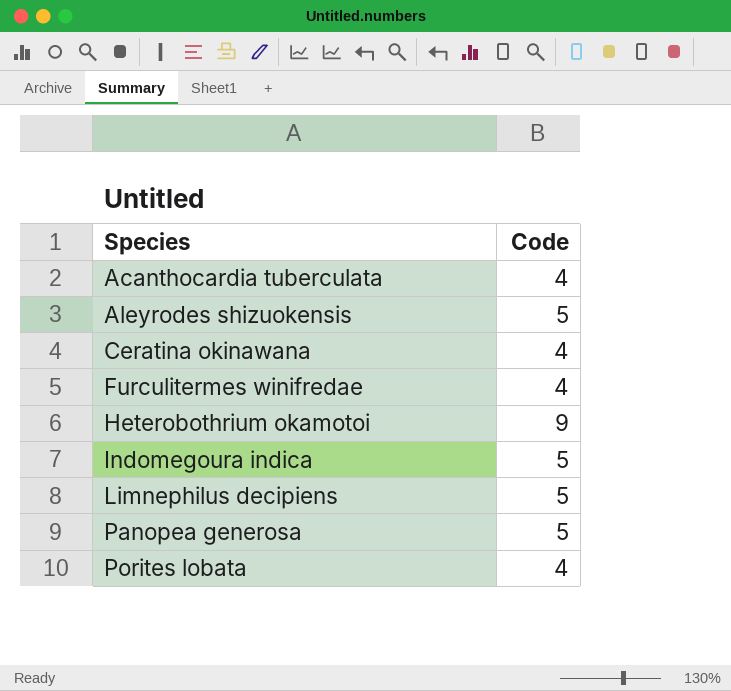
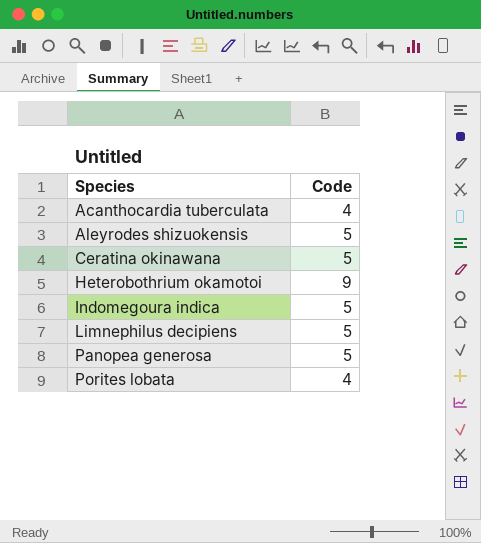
row Furculitermes winifredae: 4 -> none
Ceratina okinawana | Code: 4 -> 5

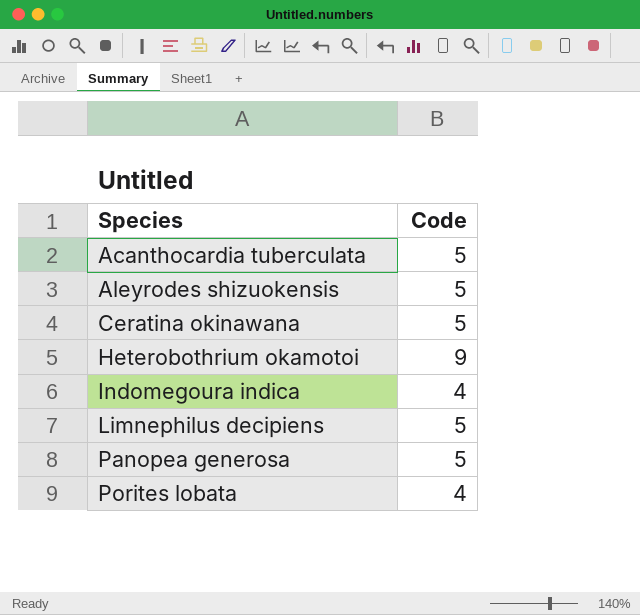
Acanthocardia tuberculata | Code: 4 -> 5
Indomegoura indica | Code: 5 -> 4

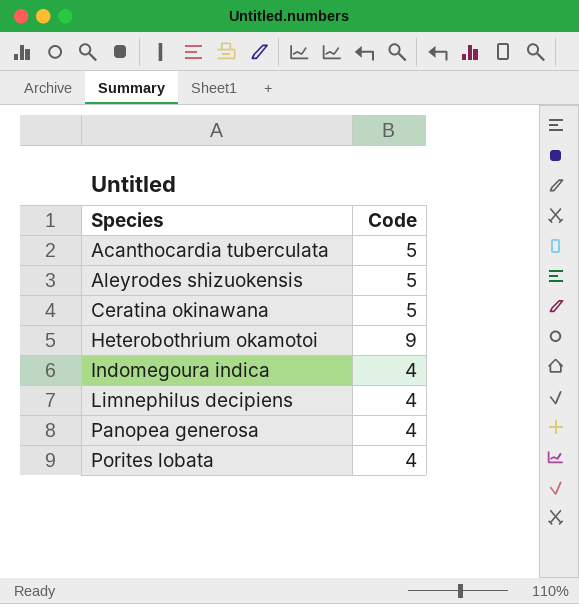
Limnephilus decipiens | Code: 5 -> 4
Panopea generosa | Code: 5 -> 4

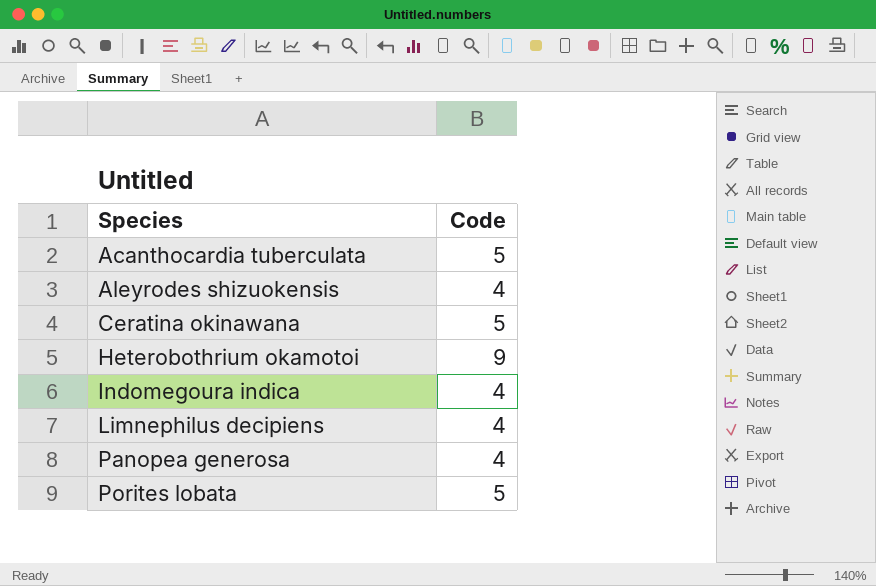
Aleyrodes shizuokensis | Code: 5 -> 4
Porites lobata | Code: 4 -> 5

